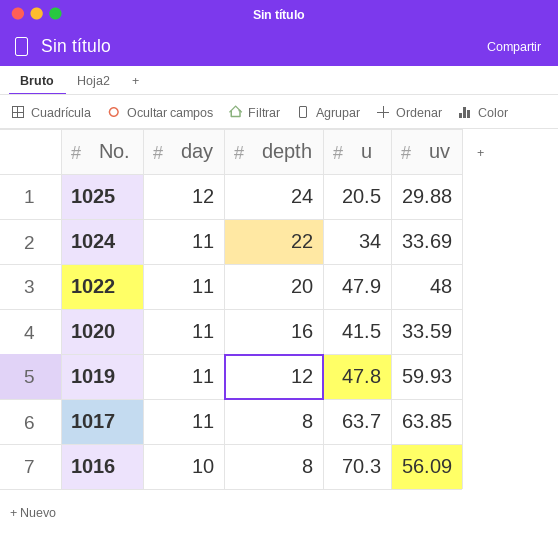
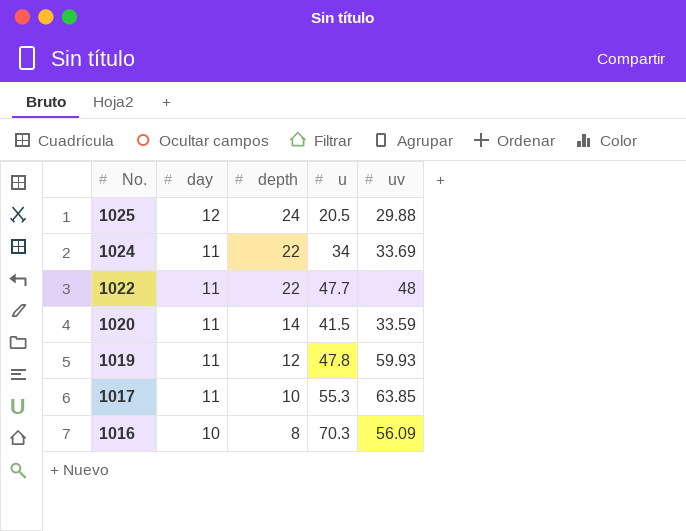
1022 | depth: 20 -> 22
1022 | u: 47.9 -> 47.7
1020 | depth: 16 -> 14
1017 | depth: 8 -> 10
1017 | u: 63.7 -> 55.3

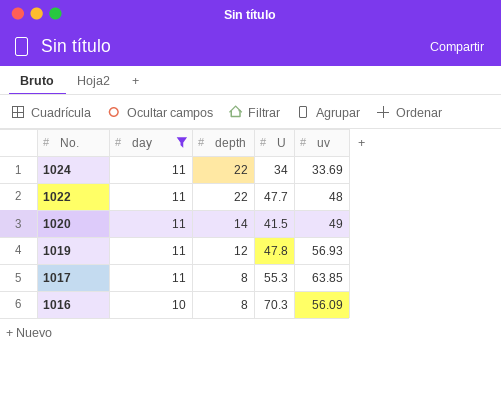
filter: none -> day != 12
column name: u -> U
1020 | uv: 33.59 -> 49
1019 | uv: 59.93 -> 56.93
1017 | depth: 10 -> 8

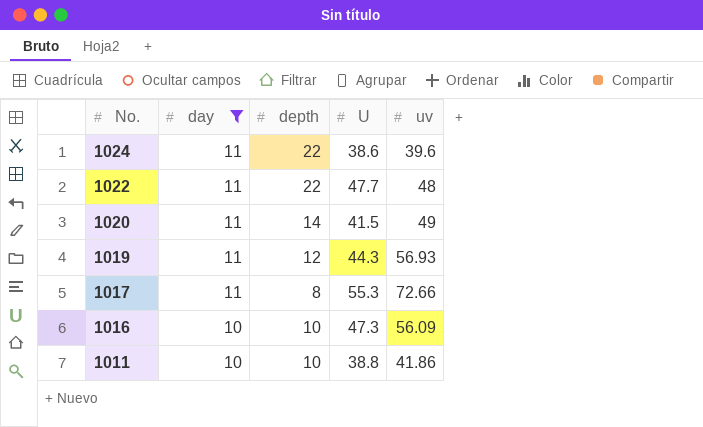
1024 | U: 34 -> 38.6
1024 | uv: 33.69 -> 39.6
1019 | U: 47.8 -> 44.3
1017 | uv: 63.85 -> 72.66
1016 | depth: 8 -> 10
1016 | U: 70.3 -> 47.3
row 1011: none -> 10 | 10 | 38.8 | 41.86

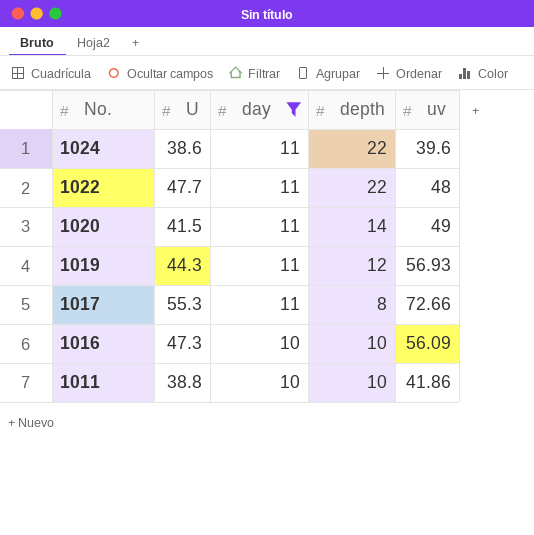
column U | position: 4 -> 2

